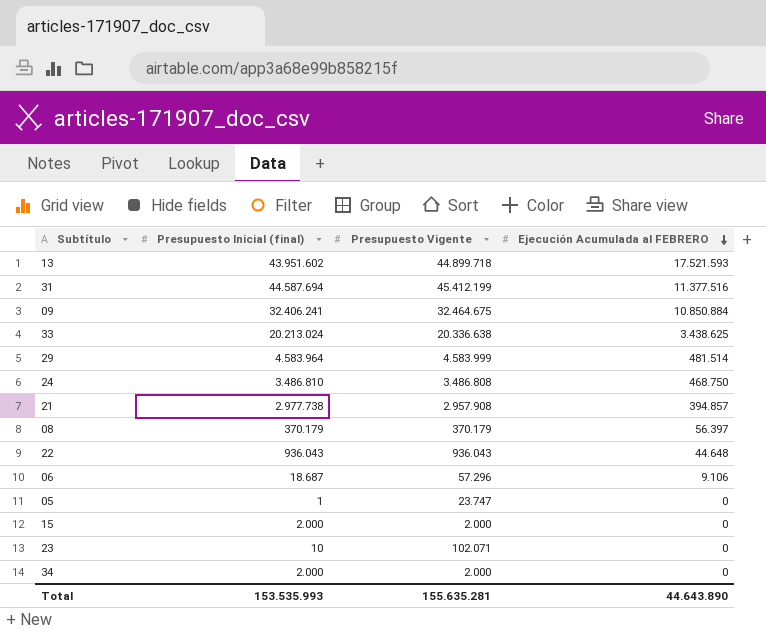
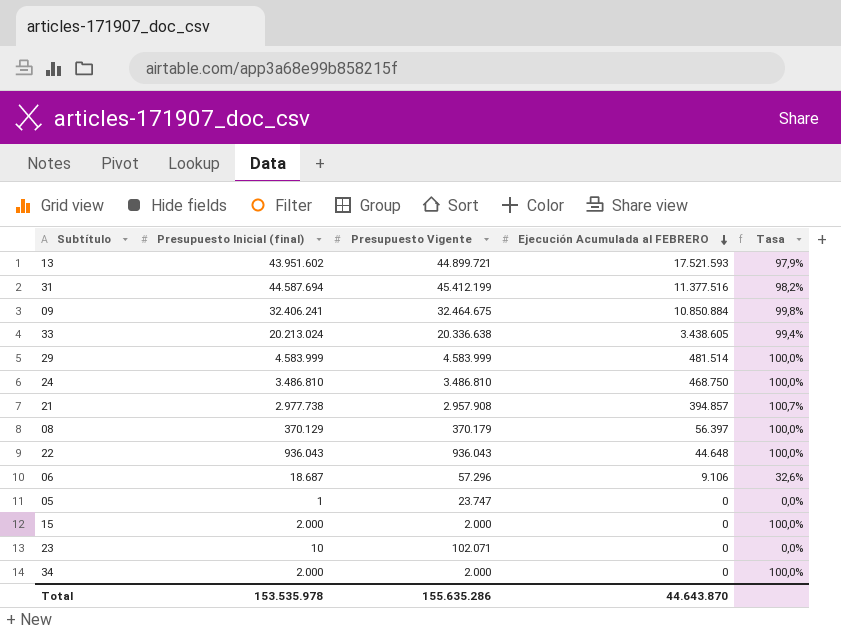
column Tasa | formula: none -> [Presupuesto Inicial (final)] / [Presupuesto Vigente]
13 | Presupuesto Vigente: 44.899.718 -> 44.899.721
33 | Ejecución Acumulada al FEBRERO: 3.438.625 -> 3.438.605
29 | Presupuesto Inicial (final): 4.583.964 -> 4.583.999
24 | Presupuesto Vigente: 3.486.808 -> 3.486.810
08 | Presupuesto Inicial (final): 370.179 -> 370.129
Total | Presupuesto Inicial (final): 153.535.993 -> 153.535.978
Total | Presupuesto Vigente: 155.635.281 -> 155.635.286
Total | Ejecución Acumulada al FEBRERO: 44.643.890 -> 44.643.870

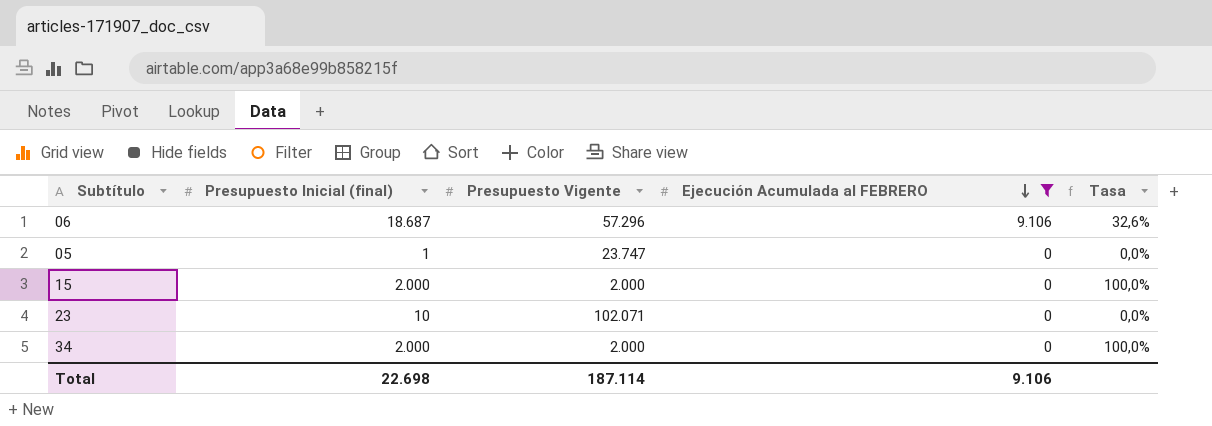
filter: none -> Ejecución Acumulada al FEBRERO <= 9.106
Total | Presupuesto Inicial (final): 153.535.978 -> 22.698
Total | Presupuesto Vigente: 155.635.286 -> 187.114
Total | Ejecución Acumulada al FEBRERO: 44.643.870 -> 9.106

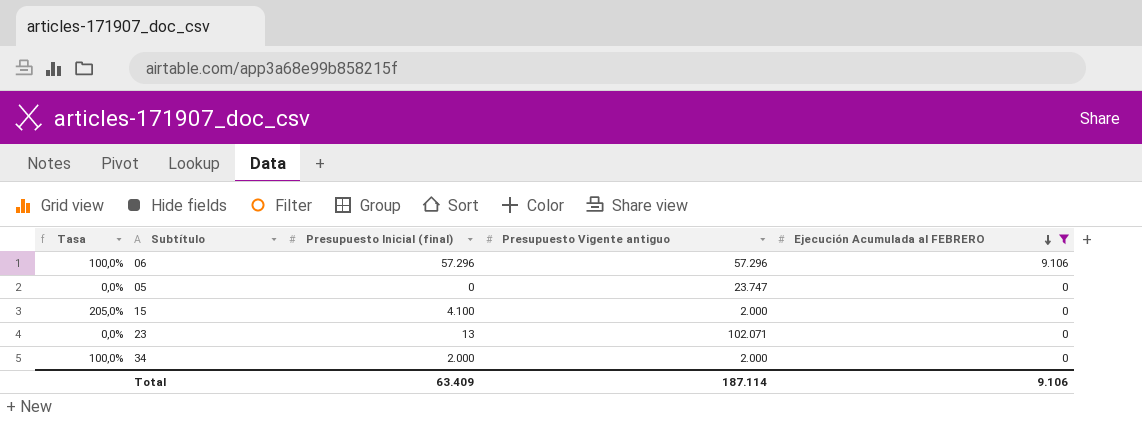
column Tasa | position: 5 -> 1
column name: Presupuesto Vigente -> Presupuesto Vigente antiguo
06 | Tasa: 32,6% -> 100,0%
06 | Presupuesto Inicial (final): 18.687 -> 57.296
05 | Presupuesto Inicial (final): 1 -> 0
15 | Tasa: 100,0% -> 205,0%
15 | Presupuesto Inicial (final): 2.000 -> 4.100
23 | Presupuesto Inicial (final): 10 -> 13
Total | Presupuesto Inicial (final): 22.698 -> 63.409

